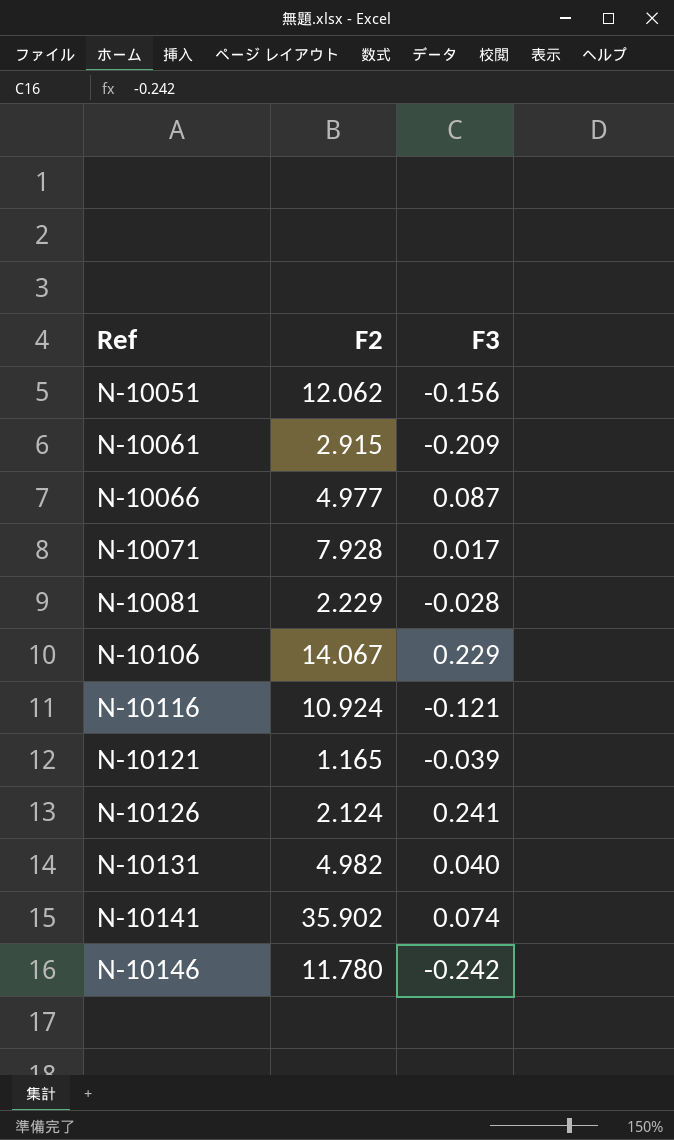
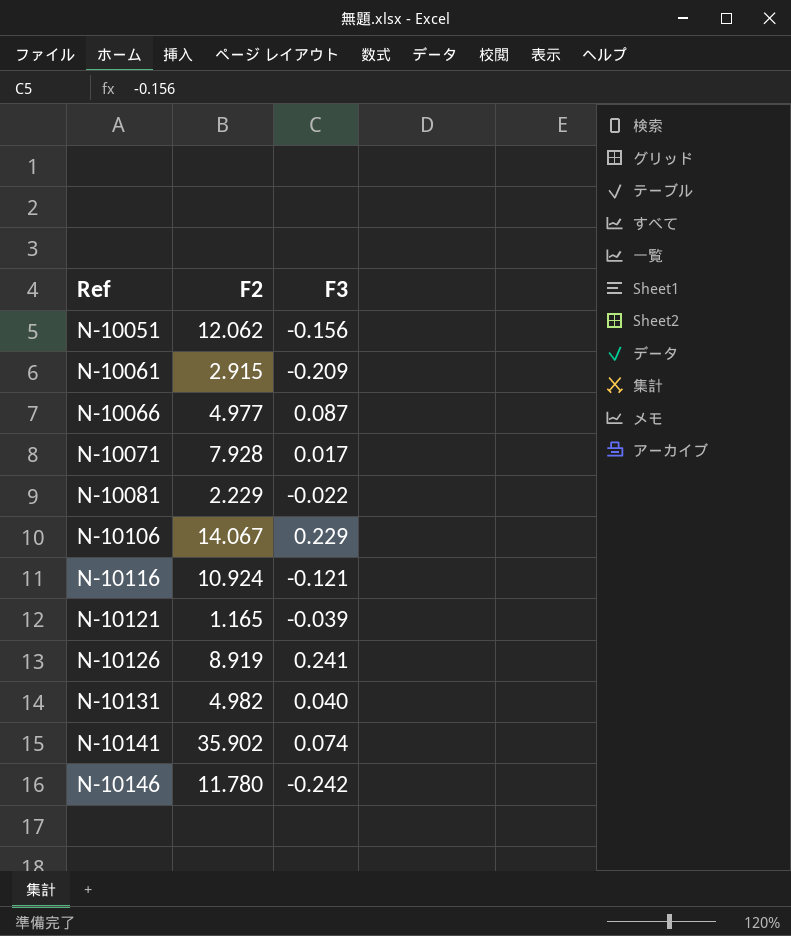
N-10081 | F3: -0.028 -> -0.022
N-10126 | F2: 2.124 -> 8.919

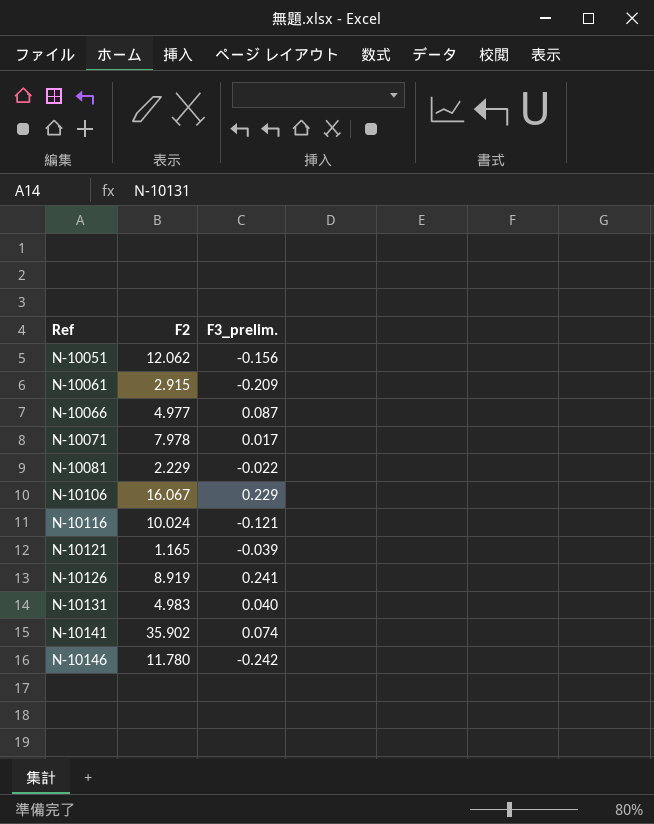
column name: F3 -> F3_prelim.
N-10071 | F2: 7.928 -> 7.978
N-10106 | F2: 14.067 -> 16.067
N-10116 | F2: 10.924 -> 10.024
N-10131 | F2: 4.982 -> 4.983

